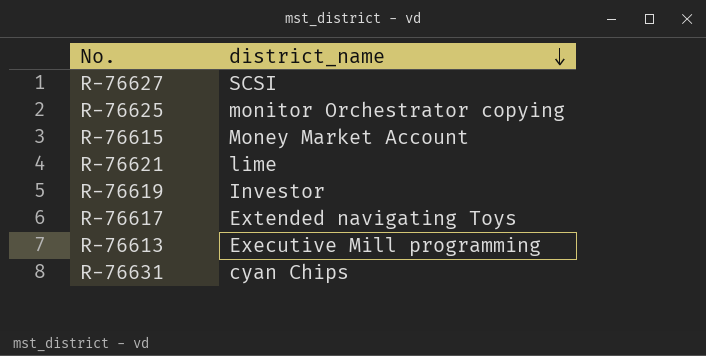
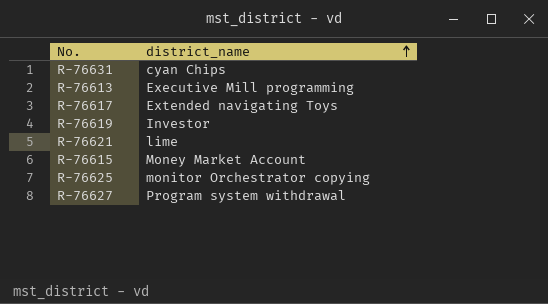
row order: district_name descending -> district_name ascending
R-76627 | district_name: SCSI -> Program system withdrawal

